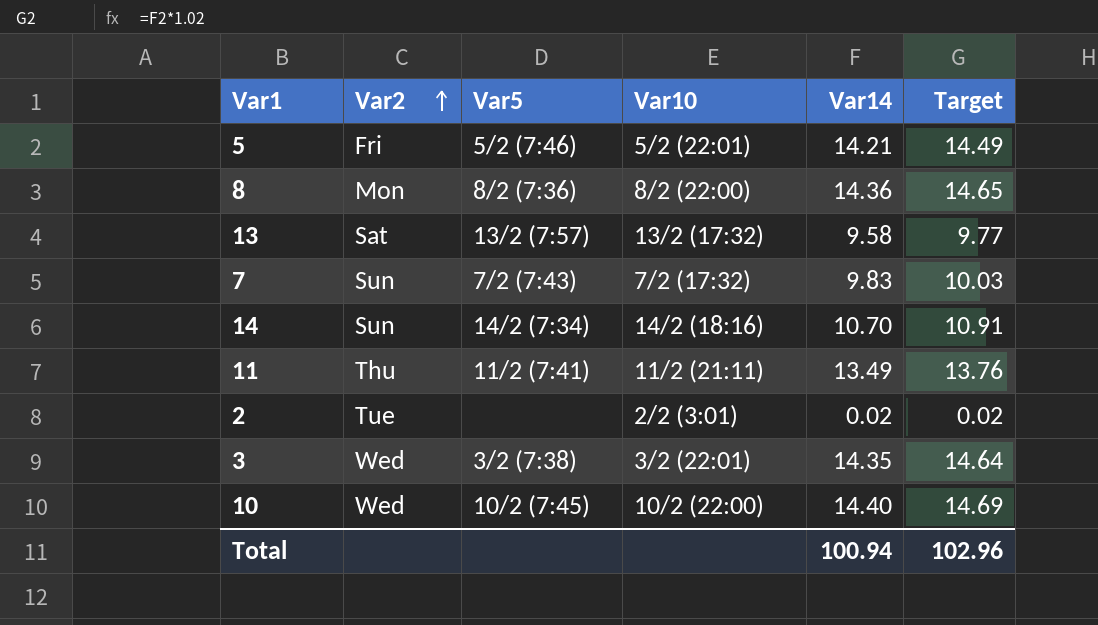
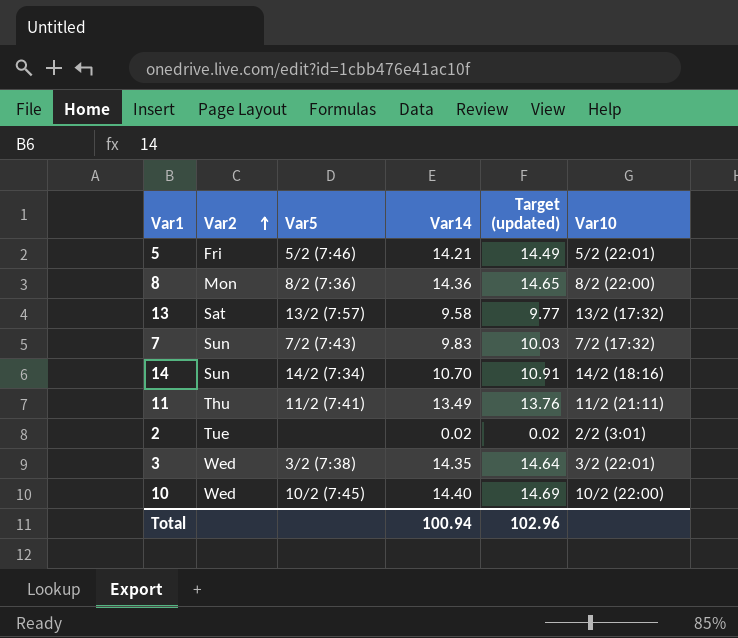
column name: Target -> Target (updated)
column Var10 | position: 4 -> 6

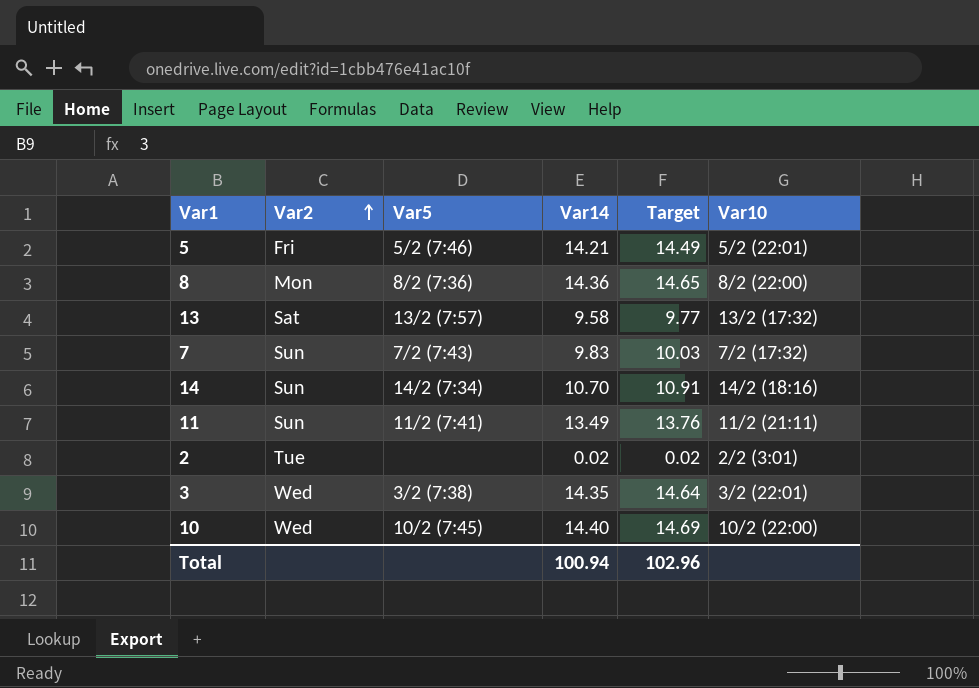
column name: Target (updated) -> Target
11 | Var2: Thu -> Sun

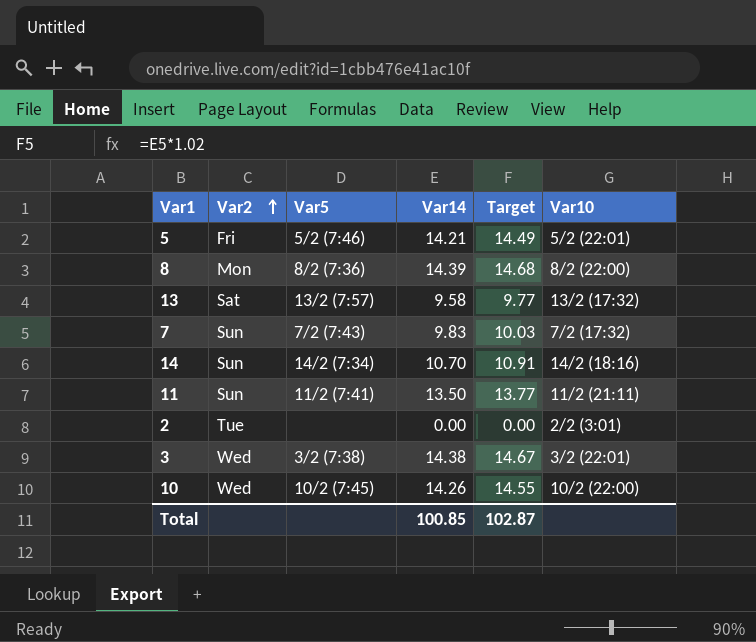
8 | Var14: 14.36 -> 14.39
8 | Target: 14.65 -> 14.68
11 | Var14: 13.49 -> 13.50
11 | Target: 13.76 -> 13.77
2 | Var14: 0.02 -> 0.00
2 | Target: 0.02 -> 0.00
3 | Var14: 14.35 -> 14.38
3 | Target: 14.64 -> 14.67
10 | Var14: 14.40 -> 14.26
10 | Target: 14.69 -> 14.55
Total | Var14: 100.94 -> 100.85
Total | Target: 102.96 -> 102.87

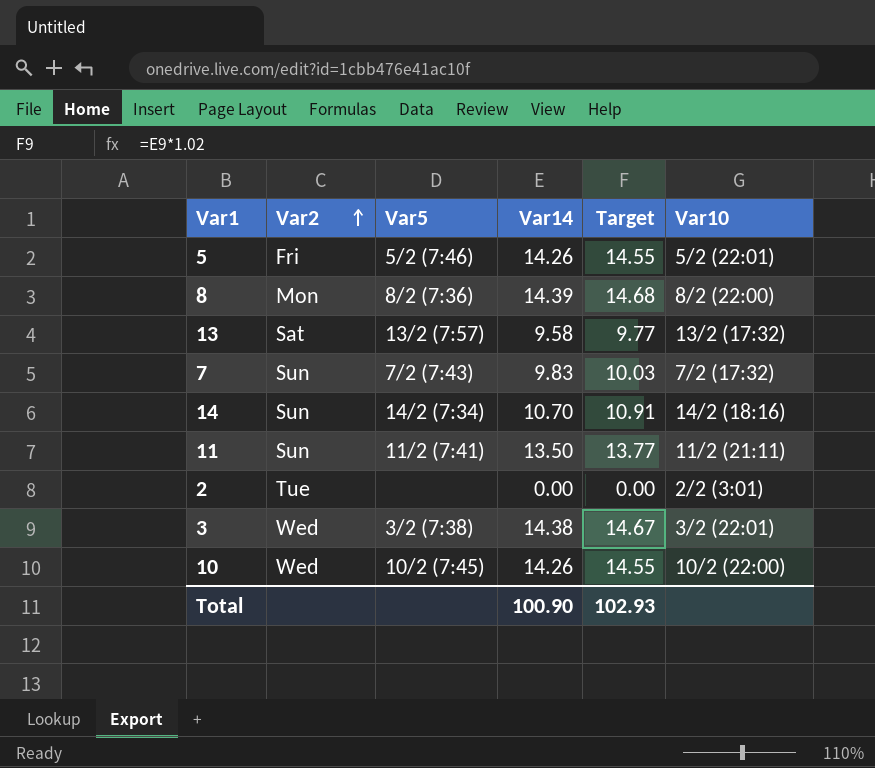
5 | Var14: 14.21 -> 14.26
5 | Target: 14.49 -> 14.55
Total | Var14: 100.85 -> 100.90
Total | Target: 102.87 -> 102.93

